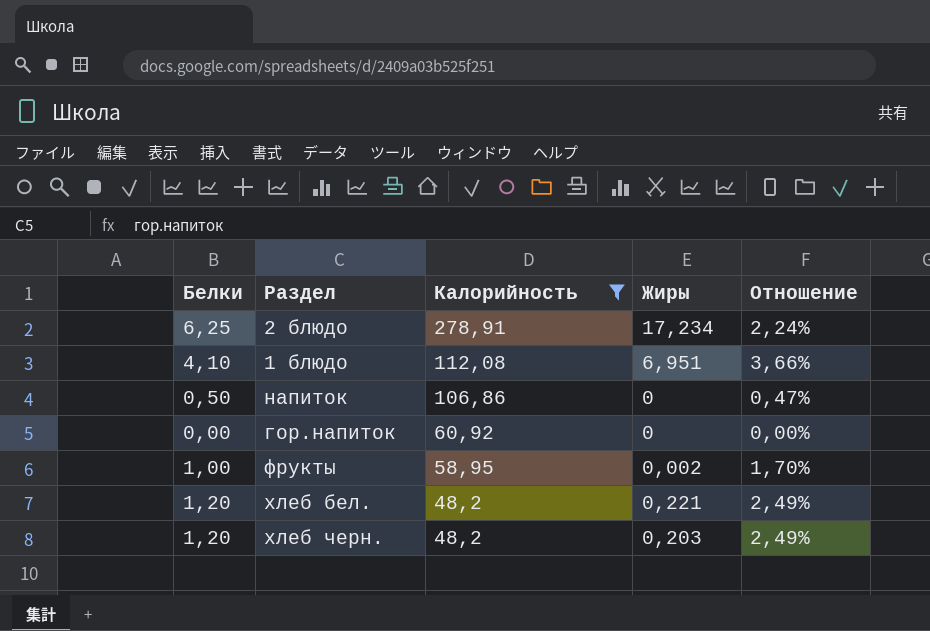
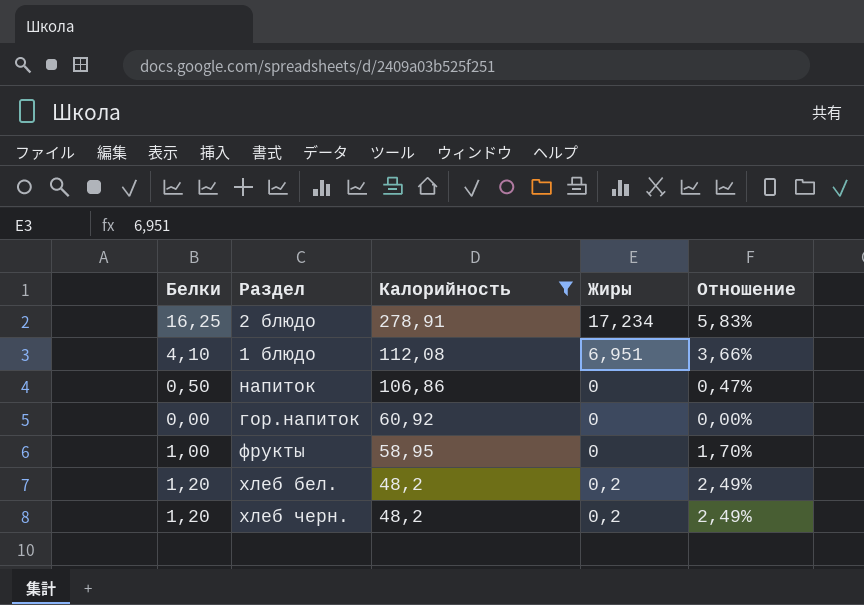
2 блюдо | Белки: 6,25 -> 16,25
2 блюдо | Отношение: 2,24% -> 5,83%
фрукты | Жиры: 0,002 -> 0
хлеб бел. | Жиры: 0,221 -> 0,2
хлеб черн. | Жиры: 0,203 -> 0,2

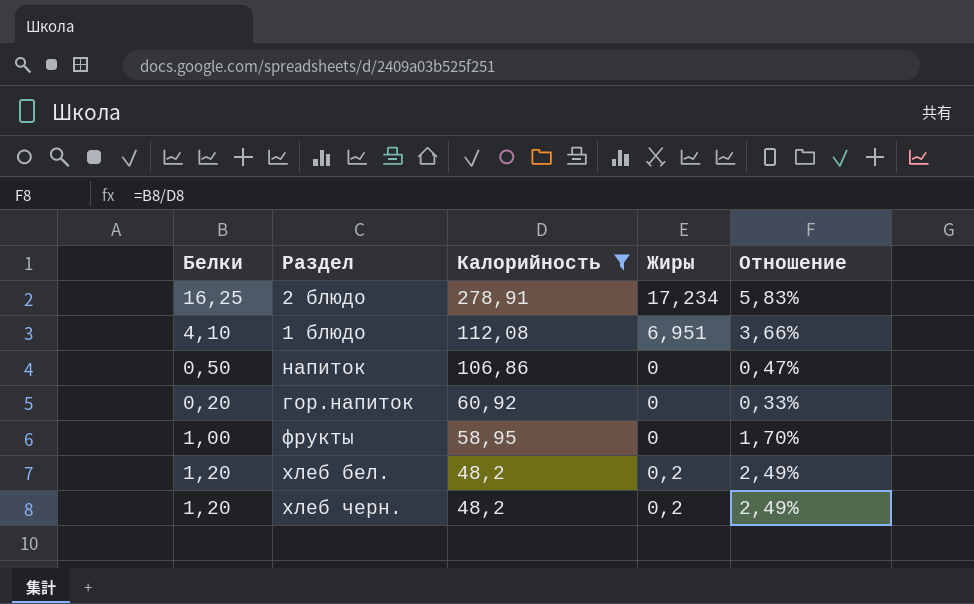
гор.напиток | Белки: 0,00 -> 0,20
гор.напиток | Отношение: 0,00% -> 0,33%

